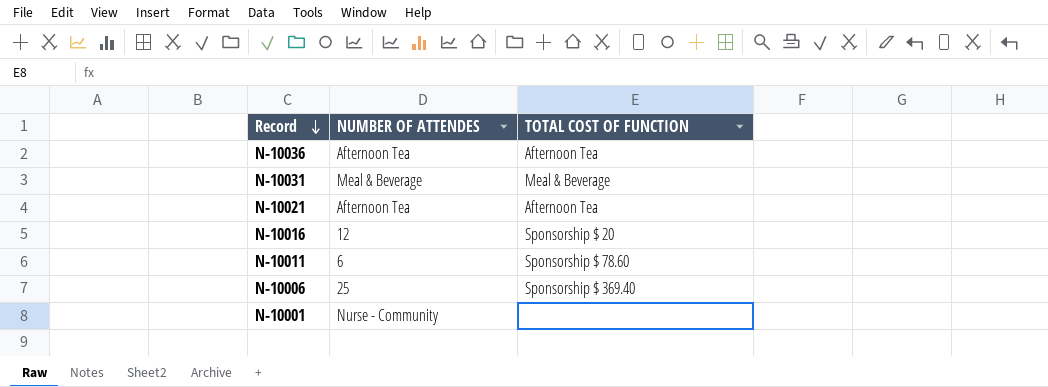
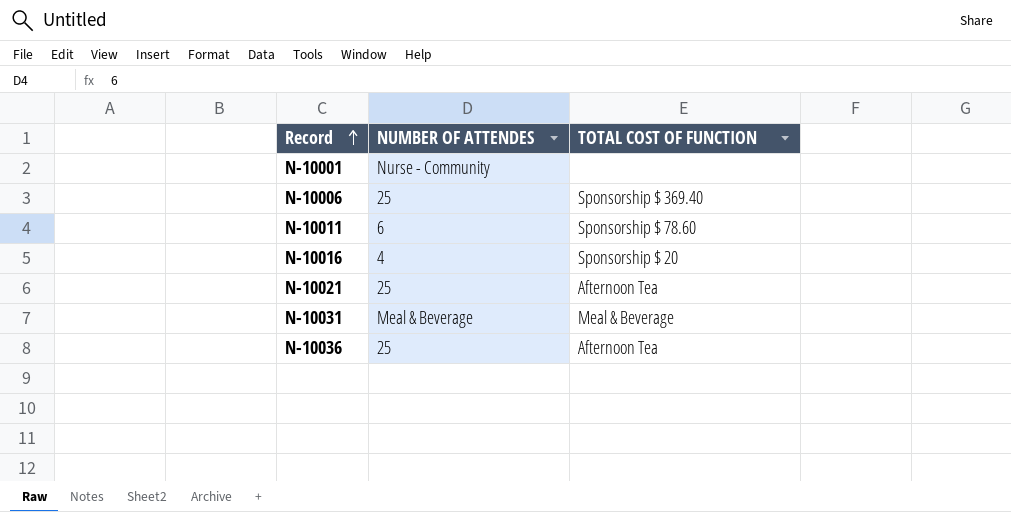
row order: Record descending -> Record ascending
N-10016 | NUMBER OF ATTENDES: 12 -> 4
N-10021 | NUMBER OF ATTENDES: Afternoon Tea -> 25
N-10036 | NUMBER OF ATTENDES: Afternoon Tea -> 25

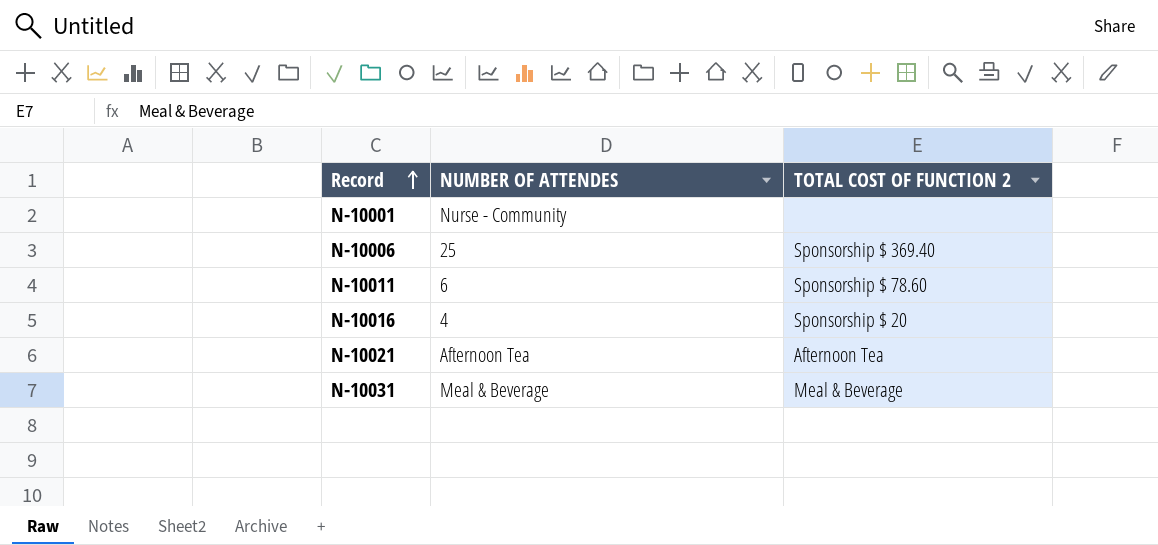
column name: TOTAL COST OF FUNCTION -> TOTAL COST OF FUNCTION 2
row N-10036: 25 | Afternoon Tea -> none
N-10021 | NUMBER OF ATTENDES: 25 -> Afternoon Tea

